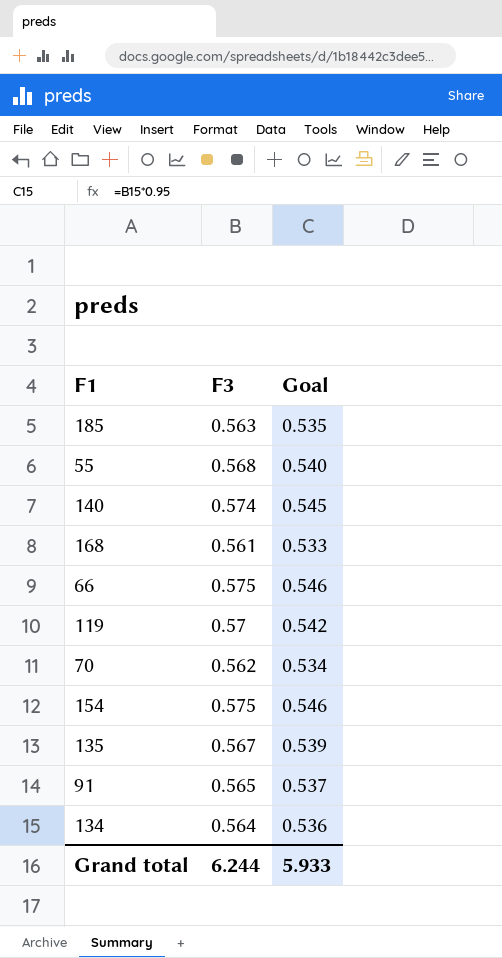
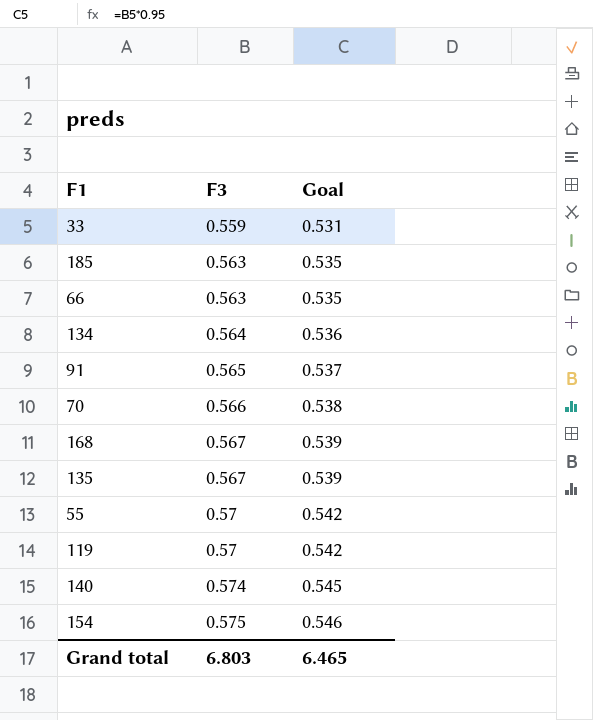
row order: none -> F3 ascending
row 33: none -> 0.559 | 0.531
66 | F3: 0.575 -> 0.563
66 | Goal: 0.546 -> 0.535
70 | F3: 0.562 -> 0.566
70 | Goal: 0.534 -> 0.538
168 | F3: 0.561 -> 0.567
168 | Goal: 0.533 -> 0.539
55 | F3: 0.568 -> 0.57
55 | Goal: 0.540 -> 0.542
Grand total | F3: 6.244 -> 6.803
Grand total | Goal: 5.933 -> 6.465

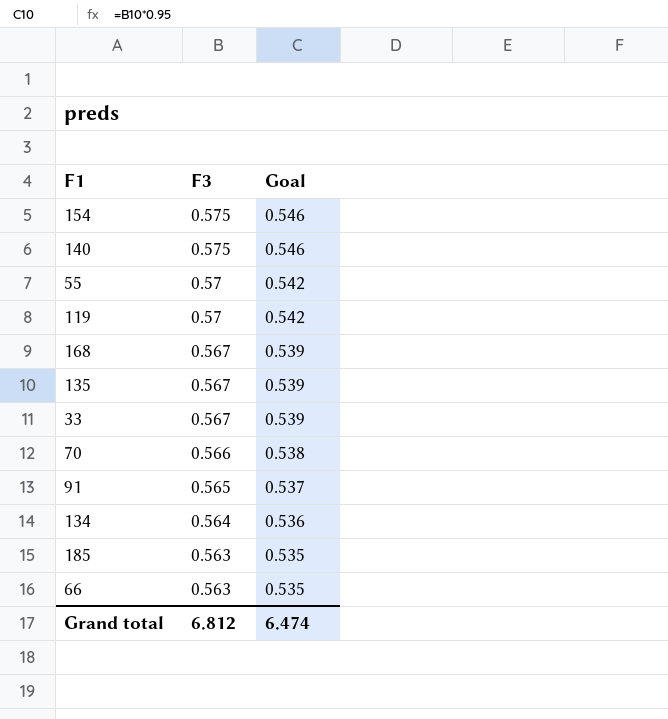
row order: F3 ascending -> F3 descending
140 | F3: 0.574 -> 0.575
140 | Goal: 0.545 -> 0.546
33 | F3: 0.559 -> 0.567
33 | Goal: 0.531 -> 0.539
Grand total | F3: 6.803 -> 6.812
Grand total | Goal: 6.465 -> 6.474

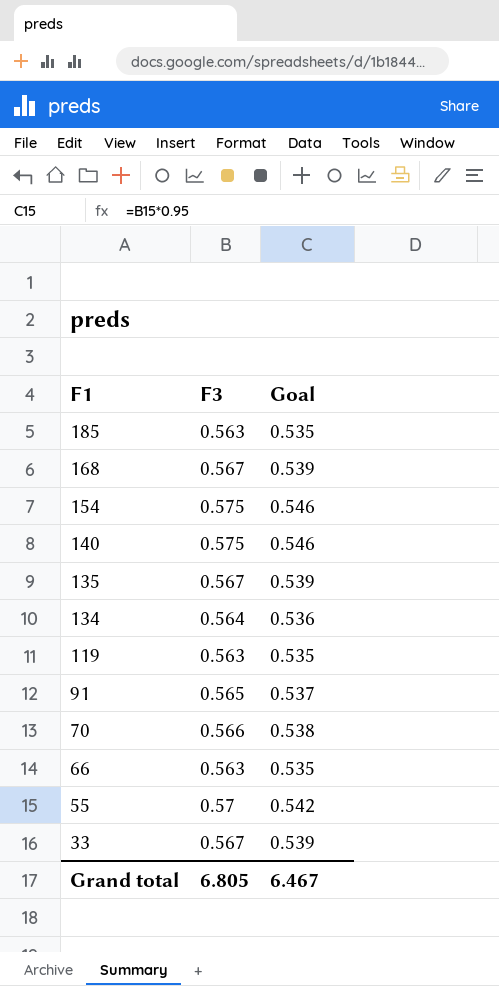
row order: F3 descending -> F1 descending
119 | F3: 0.57 -> 0.563
119 | Goal: 0.542 -> 0.535
Grand total | F3: 6.812 -> 6.805
Grand total | Goal: 6.474 -> 6.467

